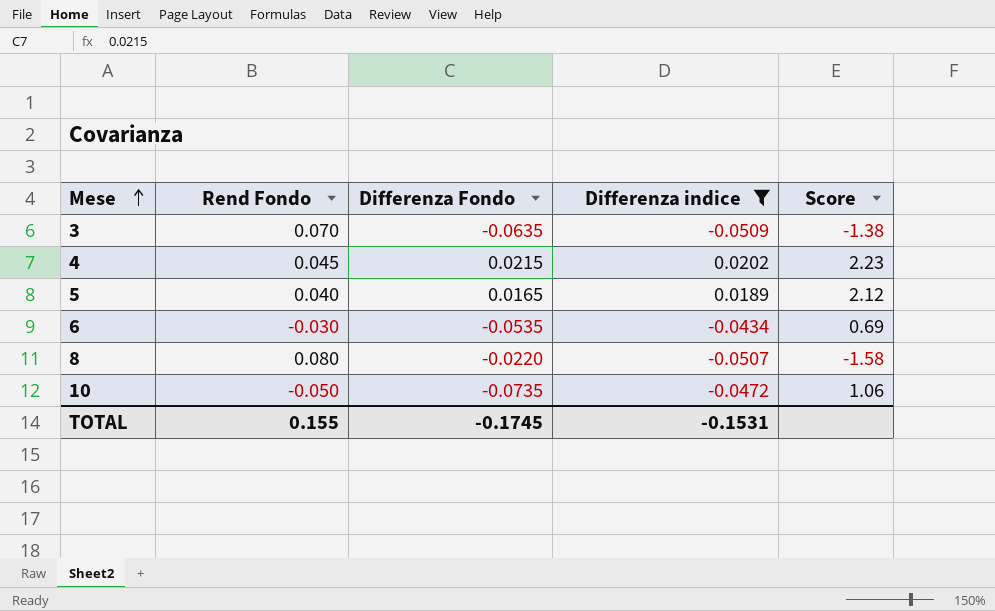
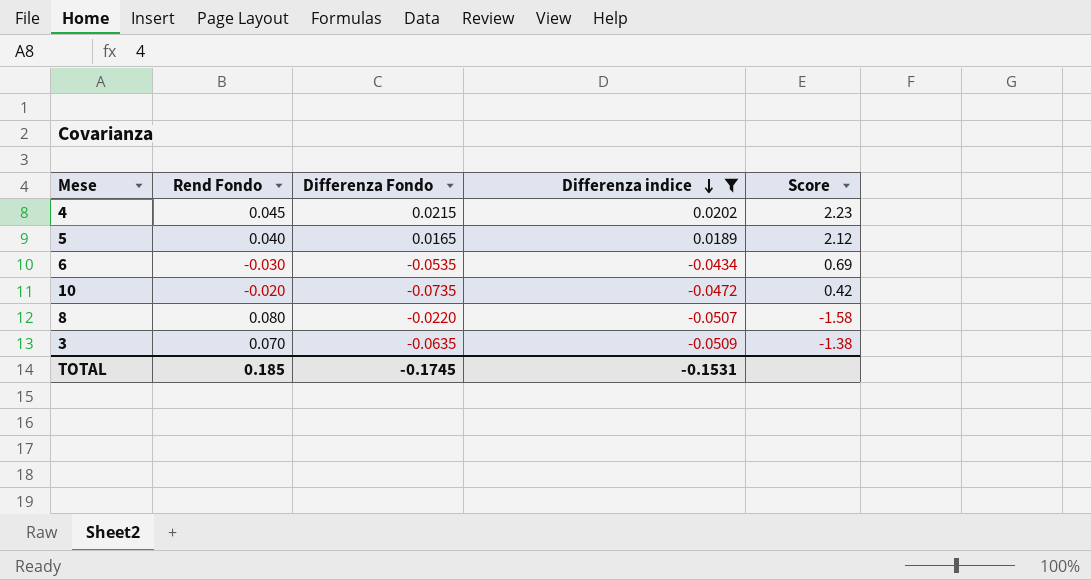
row order: Mese ascending -> Differenza indice descending
10 | Rend Fondo: -0.050 -> -0.020
10 | Score: 1.06 -> 0.42
TOTAL | Rend Fondo: 0.155 -> 0.185

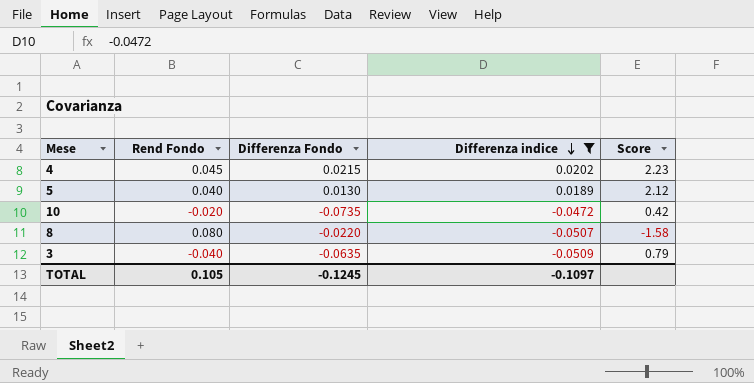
row 6: -0.030 | -0.0535 | -0.0434 | 0.69 -> none
5 | Differenza Fondo: 0.0165 -> 0.0130
3 | Rend Fondo: 0.070 -> -0.040
3 | Score: -1.38 -> 0.79
TOTAL | Rend Fondo: 0.185 -> 0.105
TOTAL | Differenza Fondo: -0.1745 -> -0.1245
TOTAL | Differenza indice: -0.1531 -> -0.1097

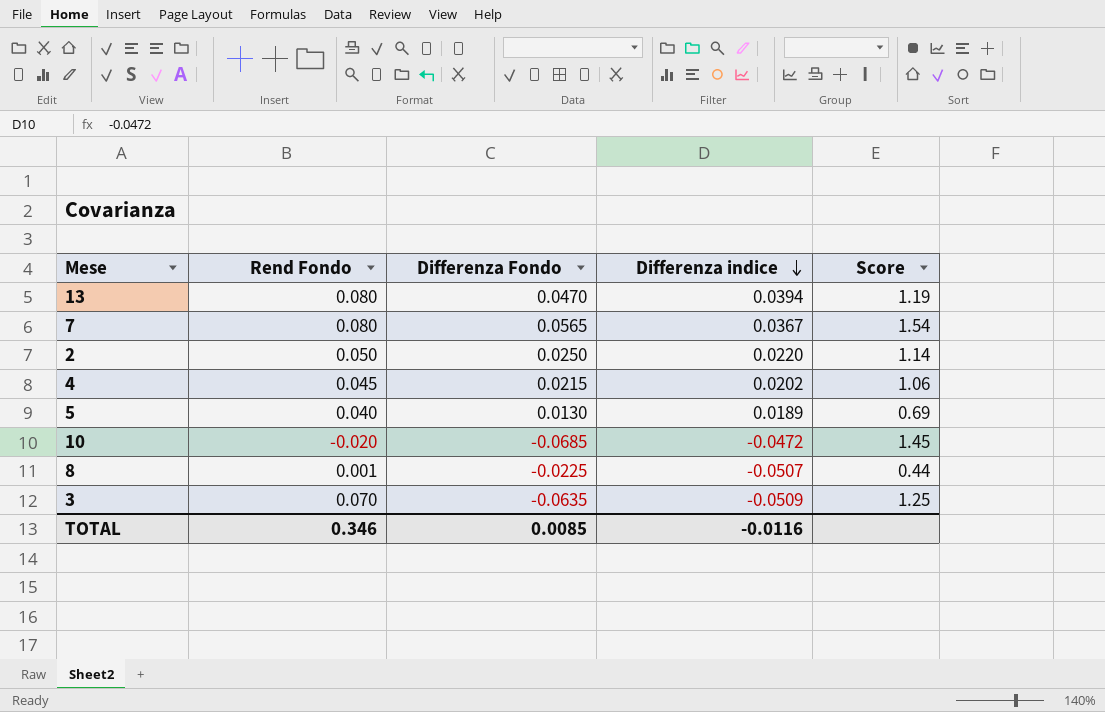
filter: Differenza indice <= 0.0202 -> none
column Score | formula: [Rend Fondo] / [Differenza indice] -> [Differenza Fondo] / [Differenza indice]
10 | Differenza Fondo: -0.0735 -> -0.0685
8 | Rend Fondo: 0.080 -> 0.001
8 | Differenza Fondo: -0.0220 -> -0.0225
3 | Rend Fondo: -0.040 -> 0.070
TOTAL | Rend Fondo: 0.105 -> 0.346
TOTAL | Differenza Fondo: -0.1245 -> 0.0085
TOTAL | Differenza indice: -0.1097 -> -0.0116

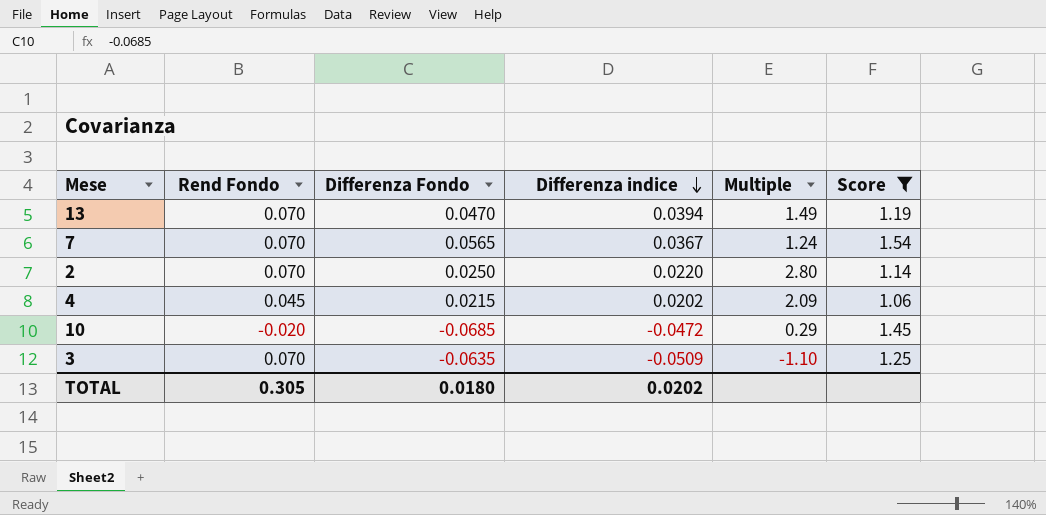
filter: none -> Score >= 1.06
column Multiple | formula: none -> [Rend Fondo] / [Differenza Fondo]
13 | Rend Fondo: 0.080 -> 0.070
7 | Rend Fondo: 0.080 -> 0.070
2 | Rend Fondo: 0.050 -> 0.070
TOTAL | Rend Fondo: 0.346 -> 0.305
TOTAL | Differenza Fondo: 0.0085 -> 0.0180
TOTAL | Differenza indice: -0.0116 -> 0.0202

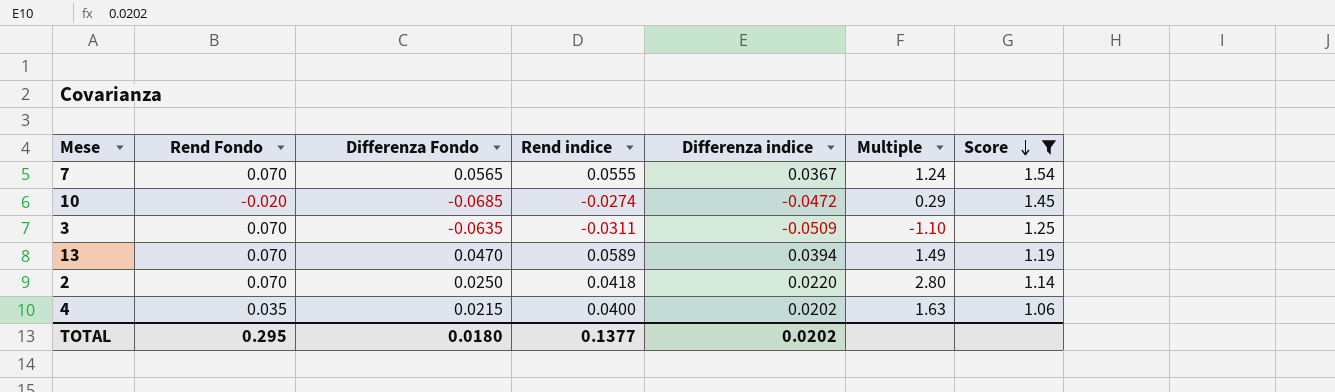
row order: Differenza indice descending -> Score descending
column Rend indice | position: none -> 4
4 | Rend Fondo: 0.045 -> 0.035
4 | Multiple: 2.09 -> 1.63
TOTAL | Rend Fondo: 0.305 -> 0.295

